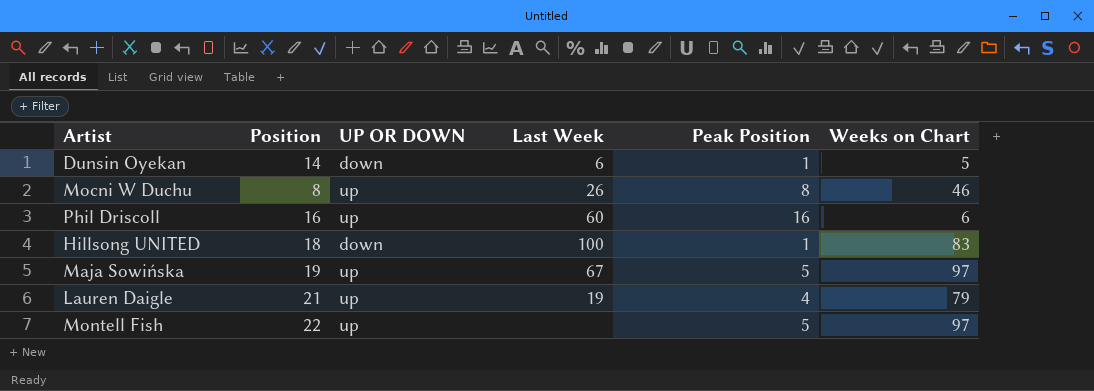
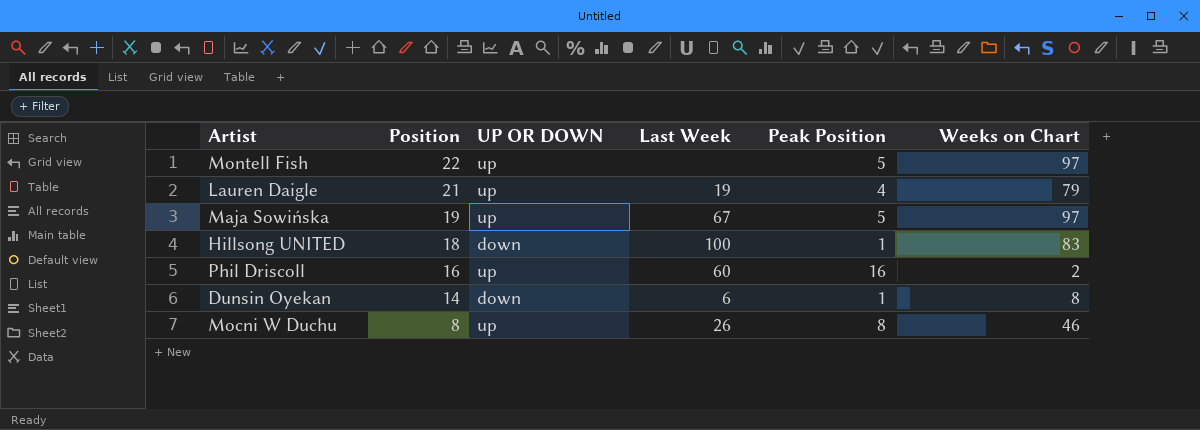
row order: none -> Position descending
Phil Driscoll | Weeks on Chart: 6 -> 2
Dunsin Oyekan | Weeks on Chart: 5 -> 8

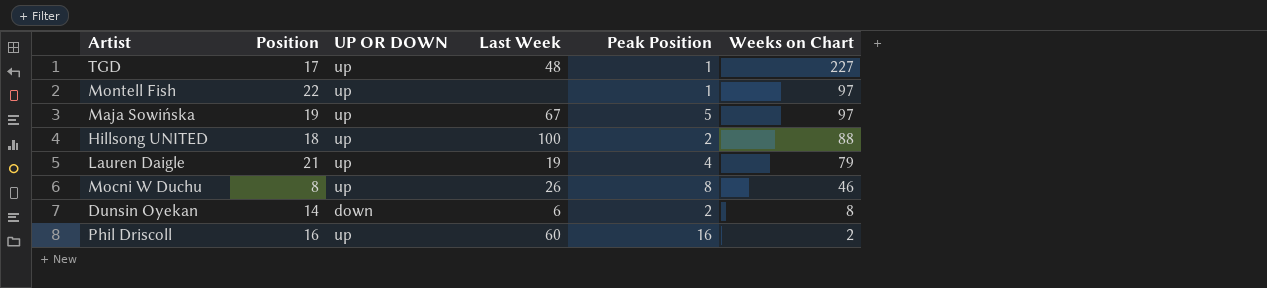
row order: Position descending -> Weeks on Chart descending
row TGD: none -> 17 | up | 48 | 1 | 227
Montell Fish | Peak Position: 5 -> 1
Hillsong UNITED | UP OR DOWN: down -> up
Hillsong UNITED | Peak Position: 1 -> 2
Hillsong UNITED | Weeks on Chart: 83 -> 88
Dunsin Oyekan | Peak Position: 1 -> 2

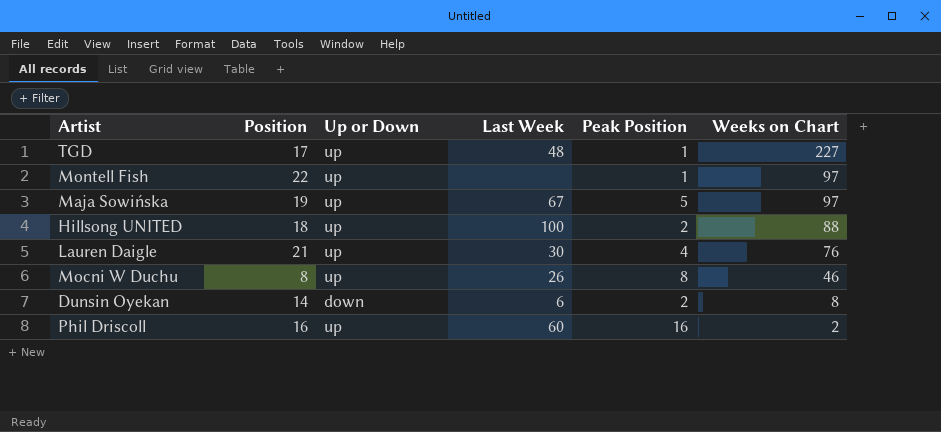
column name: UP OR DOWN -> Up or Down
Lauren Daigle | Last Week: 19 -> 30
Lauren Daigle | Weeks on Chart: 79 -> 76

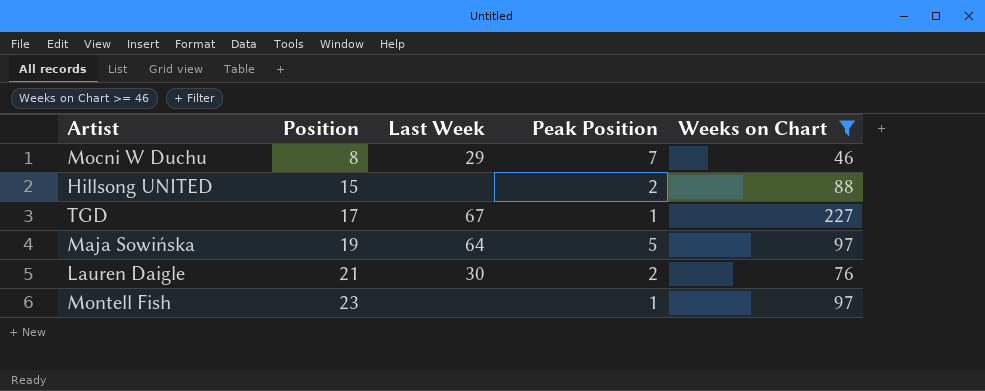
filter: none -> Weeks on Chart >= 46
row order: Weeks on Chart descending -> Position ascending
column Up or Down | position: 3 -> none
Mocni W Duchu | Last Week: 26 -> 29
Mocni W Duchu | Peak Position: 8 -> 7
Hillsong UNITED | Position: 18 -> 15
Hillsong UNITED | Last Week: 100 -> none
TGD | Last Week: 48 -> 67
Maja Sowińska | Last Week: 67 -> 64
Lauren Daigle | Peak Position: 4 -> 2
Montell Fish | Position: 22 -> 23

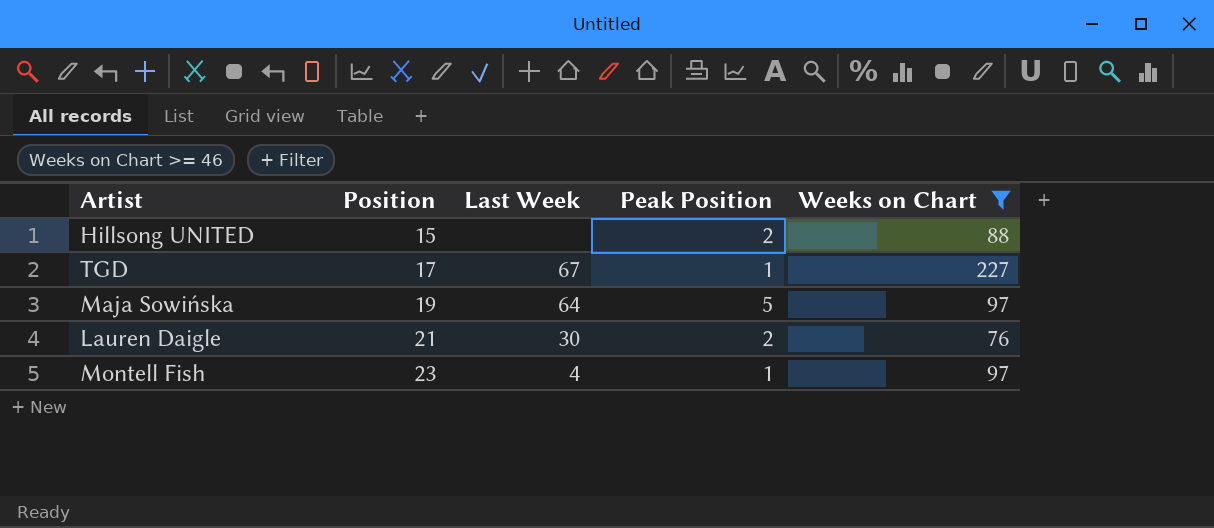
row Mocni W Duchu: 8 | 29 | 7 | 46 -> none
Montell Fish | Last Week: none -> 4

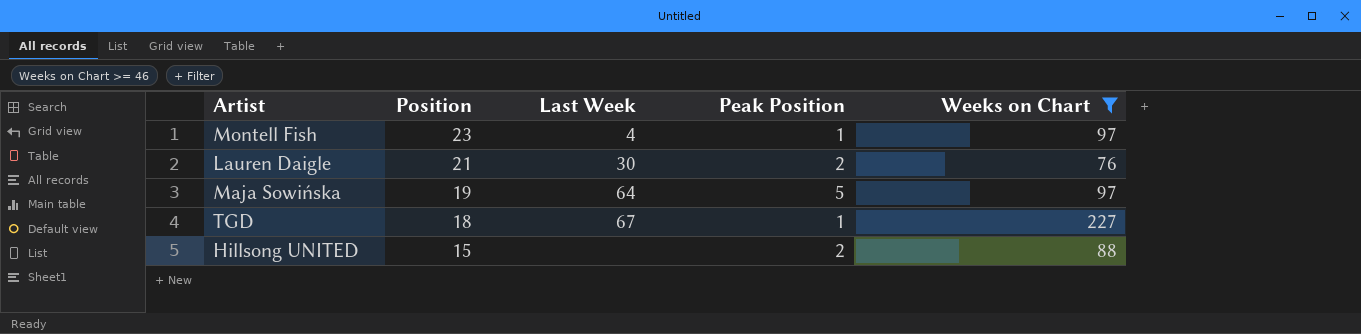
row order: Position ascending -> Position descending
TGD | Position: 17 -> 18

